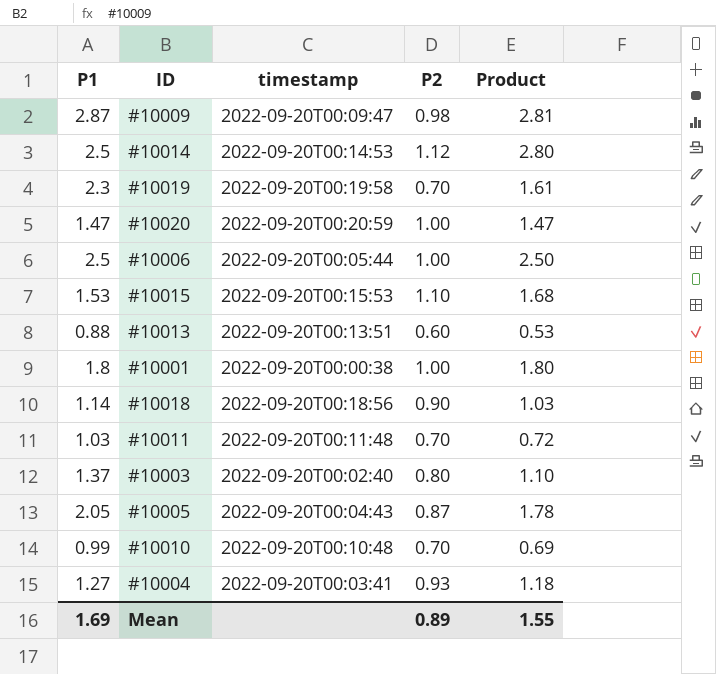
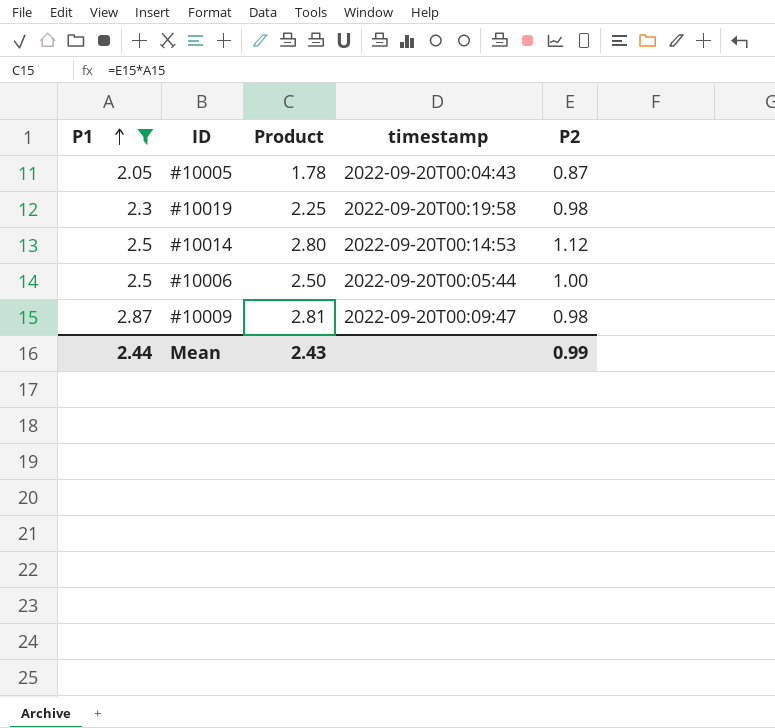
filter: none -> P1 >= 2.05
row order: none -> P1 ascending
column Product | position: 5 -> 3
#10019 | Product: 1.61 -> 2.25
#10019 | P2: 0.70 -> 0.98
Mean | P1: 1.69 -> 2.44
Mean | Product: 1.55 -> 2.43
Mean | P2: 0.89 -> 0.99

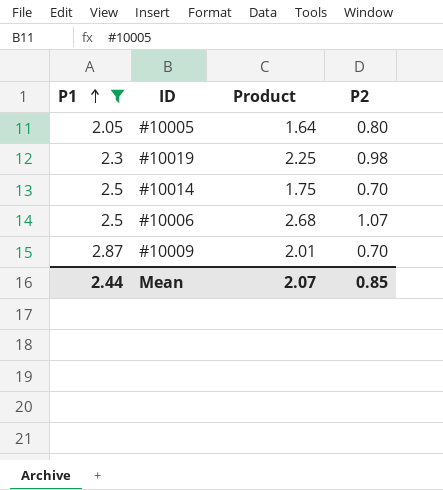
column timestamp | position: 4 -> none
#10005 | Product: 1.78 -> 1.64
#10005 | P2: 0.87 -> 0.80
#10014 | Product: 2.80 -> 1.75
#10014 | P2: 1.12 -> 0.70
#10006 | Product: 2.50 -> 2.68
#10006 | P2: 1.00 -> 1.07
#10009 | Product: 2.81 -> 2.01
#10009 | P2: 0.98 -> 0.70
Mean | Product: 2.43 -> 2.07
Mean | P2: 0.99 -> 0.85

